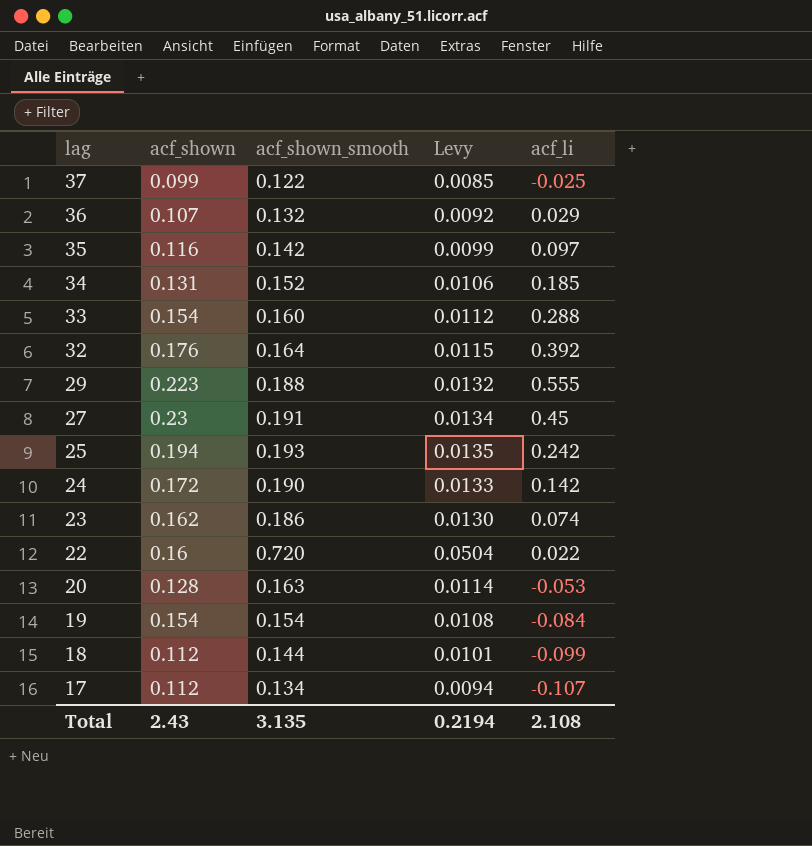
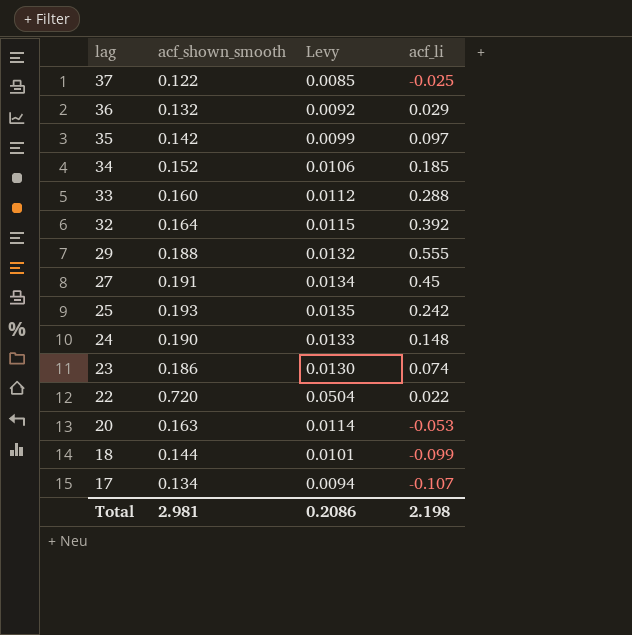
column acf_shown | position: 2 -> none
row 19: 0.154 | 0.154 | 0.0108 | -0.084 -> none
24 | acf_li: 0.142 -> 0.148
Total | acf_shown_smooth: 3.135 -> 2.981
Total | Levy: 0.2194 -> 0.2086
Total | acf_li: 2.108 -> 2.198

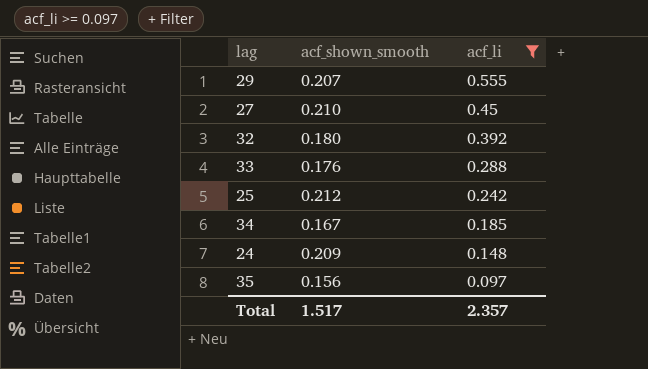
filter: none -> acf_li >= 0.097
row order: lag descending -> acf_li descending
column Levy | formula: [acf_shown_smooth] * 0.07 -> none
29 | acf_shown_smooth: 0.188 -> 0.207
27 | acf_shown_smooth: 0.191 -> 0.210
32 | acf_shown_smooth: 0.164 -> 0.180
33 | acf_shown_smooth: 0.160 -> 0.176
25 | acf_shown_smooth: 0.193 -> 0.212
34 | acf_shown_smooth: 0.152 -> 0.167
24 | acf_shown_smooth: 0.190 -> 0.209
35 | acf_shown_smooth: 0.142 -> 0.156
Total | acf_shown_smooth: 2.981 -> 1.517
Total | acf_li: 2.198 -> 2.357

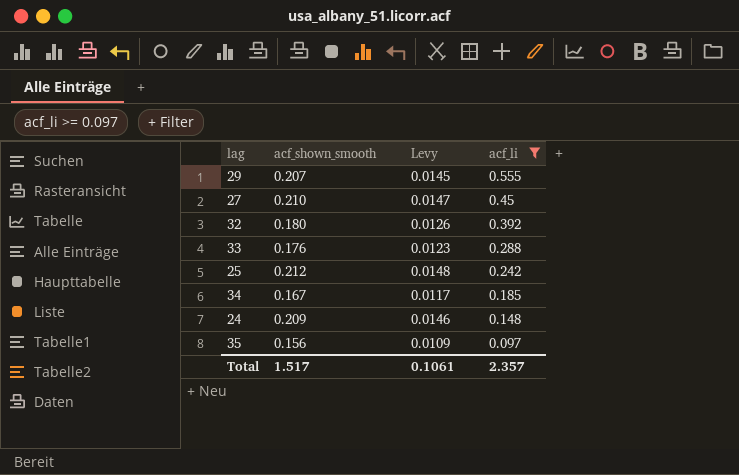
column Levy | formula: none -> [acf_shown_smooth] * 0.07

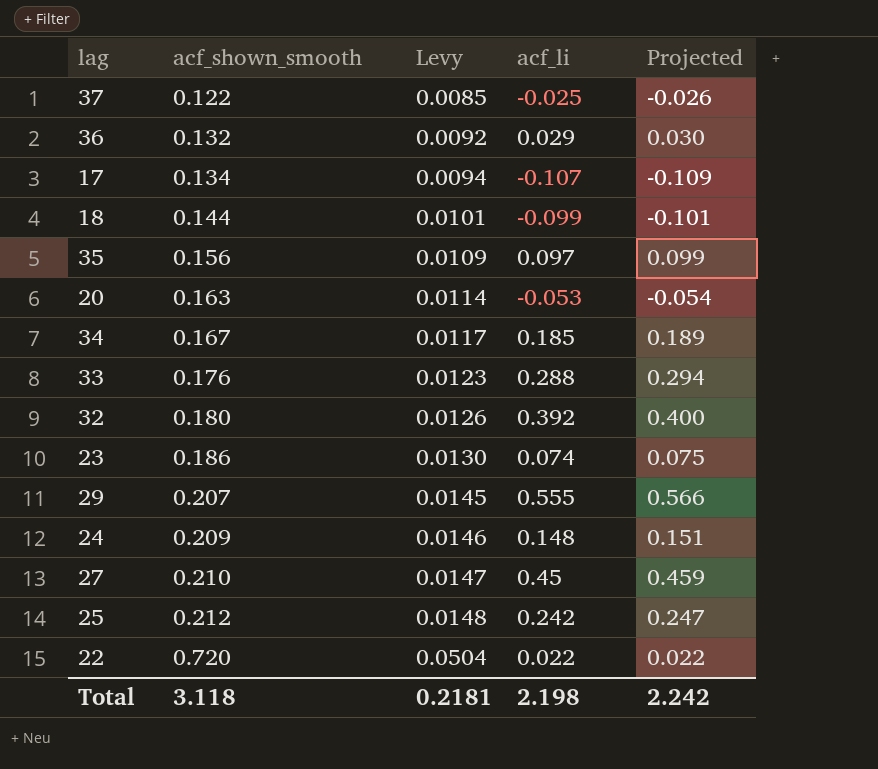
filter: acf_li >= 0.097 -> none
row order: acf_li descending -> acf_shown_smooth ascending
column Projected | formula: none -> [acf_li] * 1.02
Total | acf_shown_smooth: 1.517 -> 3.118
Total | Levy: 0.1061 -> 0.2181
Total | acf_li: 2.357 -> 2.198

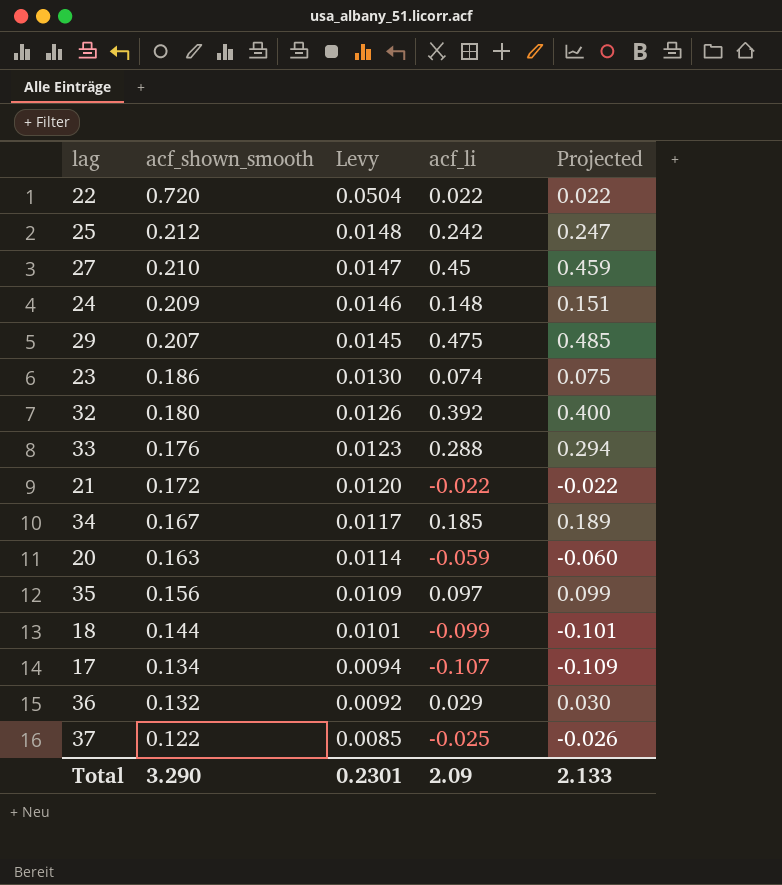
row order: acf_shown_smooth ascending -> acf_shown_smooth descending
29 | acf_li: 0.555 -> 0.475
29 | Projected: 0.566 -> 0.485
row 21: none -> 0.172 | 0.0120 | -0.022 | -0.022
20 | acf_li: -0.053 -> -0.059
20 | Projected: -0.054 -> -0.060
Total | acf_shown_smooth: 3.118 -> 3.290
Total | Levy: 0.2181 -> 0.2301
Total | acf_li: 2.198 -> 2.09
Total | Projected: 2.242 -> 2.133

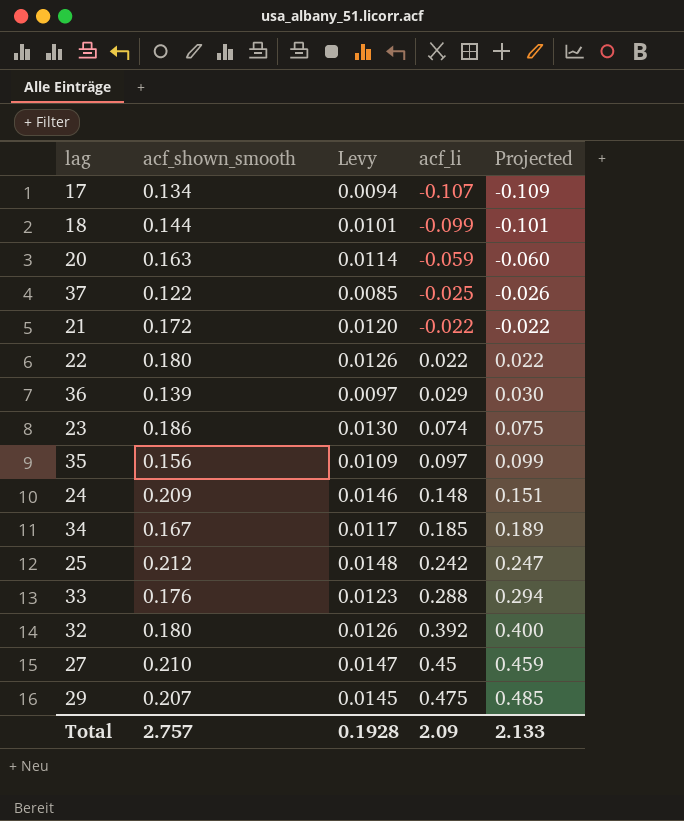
row order: acf_shown_smooth descending -> acf_li ascending
22 | acf_shown_smooth: 0.720 -> 0.180
22 | Levy: 0.0504 -> 0.0126
36 | acf_shown_smooth: 0.132 -> 0.139
36 | Levy: 0.0092 -> 0.0097
Total | acf_shown_smooth: 3.290 -> 2.757
Total | Levy: 0.2301 -> 0.1928

